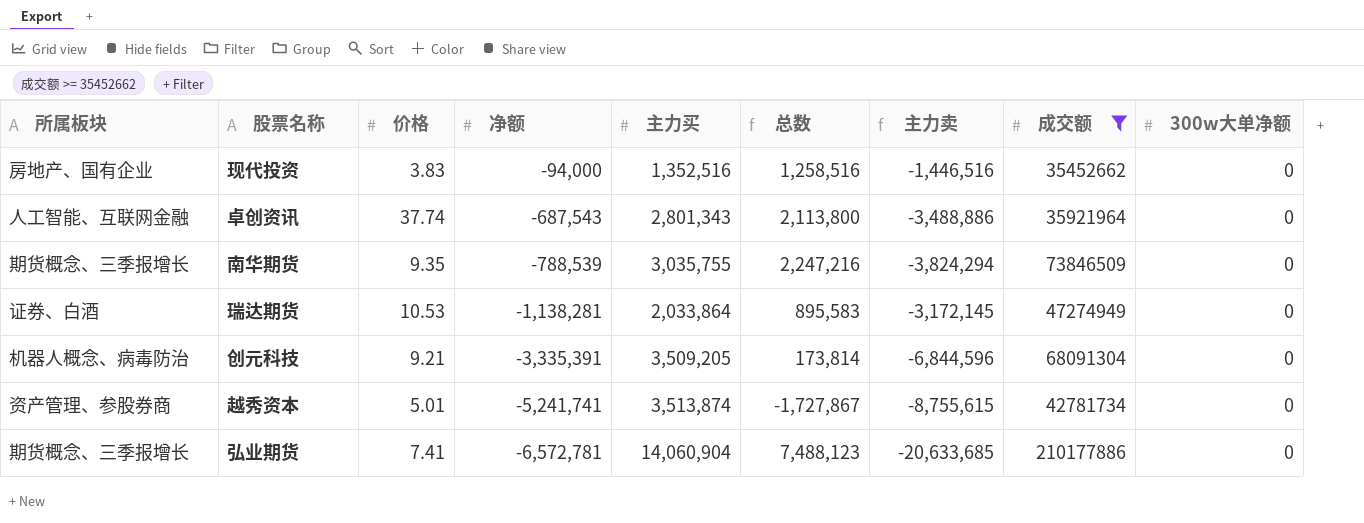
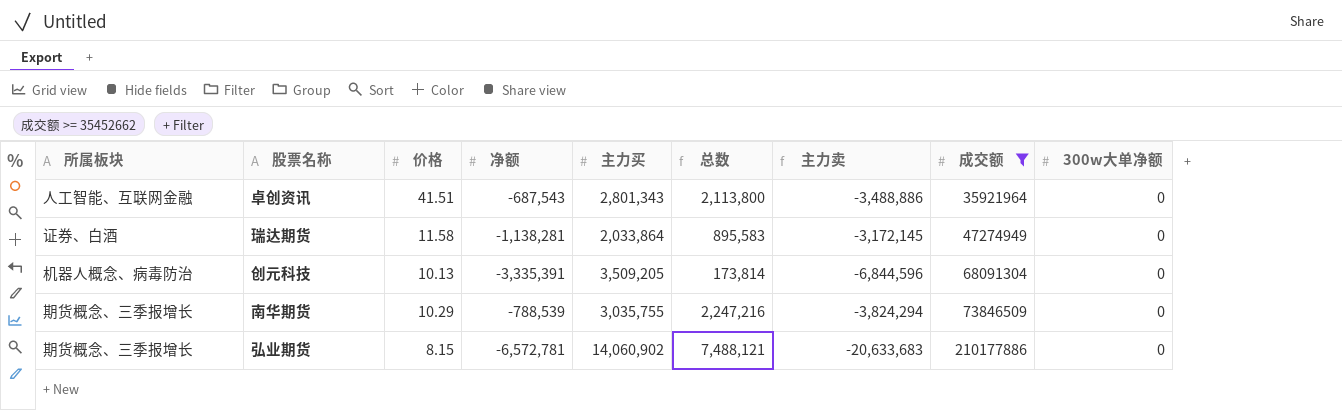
row order: 净额 descending -> 成交额 ascending
row 现代投资: 房地产、国有企业 | 3.83 | -94,000 | 1,352,516 | 1,258,516 | -1,446,516 | 35452662 | 0 -> none
row 越秀资本: 资产管理、参股券商 | 5.01 | -5,241,741 | 3,513,874 | -1,727,867 | -8,755,615 | 42781734 | 0 -> none
卓创资讯 | 价格: 37.74 -> 41.51
瑞达期货 | 价格: 10.53 -> 11.58
创元科技 | 价格: 9.21 -> 10.13
南华期货 | 价格: 9.35 -> 10.29
弘业期货 | 价格: 7.41 -> 8.15
弘业期货 | 主力买: 14,060,904 -> 14,060,902
弘业期货 | 总数: 7,488,123 -> 7,488,121
弘业期货 | 主力卖: -20,633,685 -> -20,633,683

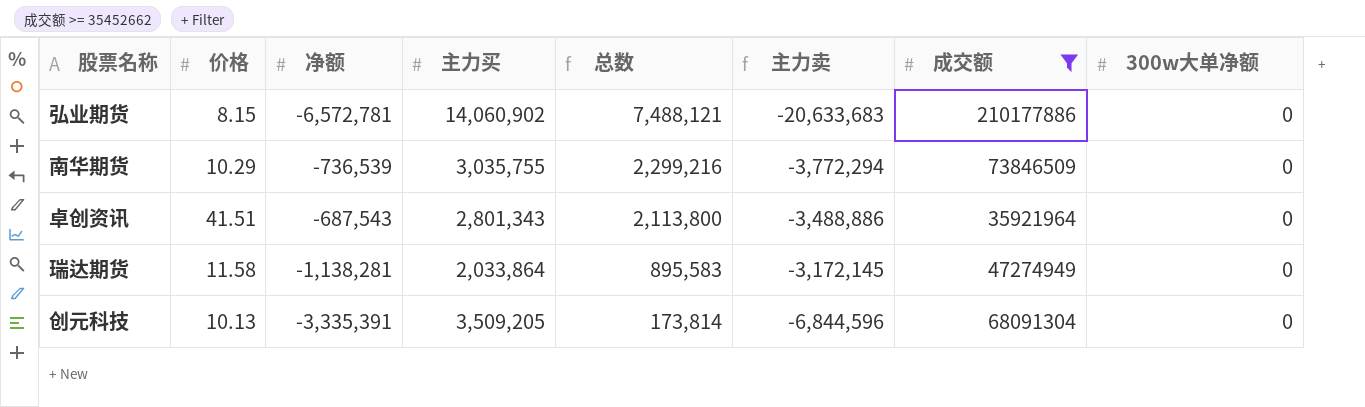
row order: 成交额 ascending -> 总数 descending
column 所属板块 | position: 1 -> none
南华期货 | 净额: -788,539 -> -736,539
南华期货 | 总数: 2,247,216 -> 2,299,216
南华期货 | 主力卖: -3,824,294 -> -3,772,294

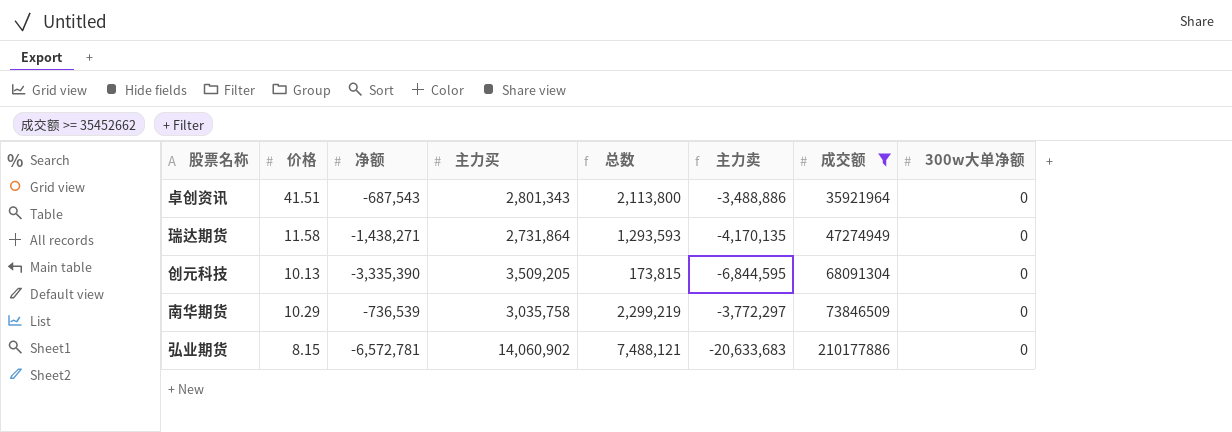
row order: 总数 descending -> 成交额 ascending
瑞达期货 | 净额: -1,138,281 -> -1,438,271
瑞达期货 | 主力买: 2,033,864 -> 2,731,864
瑞达期货 | 总数: 895,583 -> 1,293,593
瑞达期货 | 主力卖: -3,172,145 -> -4,170,135
创元科技 | 净额: -3,335,391 -> -3,335,390
创元科技 | 总数: 173,814 -> 173,815
创元科技 | 主力卖: -6,844,596 -> -6,844,595
南华期货 | 主力买: 3,035,755 -> 3,035,758
南华期货 | 总数: 2,299,216 -> 2,299,219
南华期货 | 主力卖: -3,772,294 -> -3,772,297

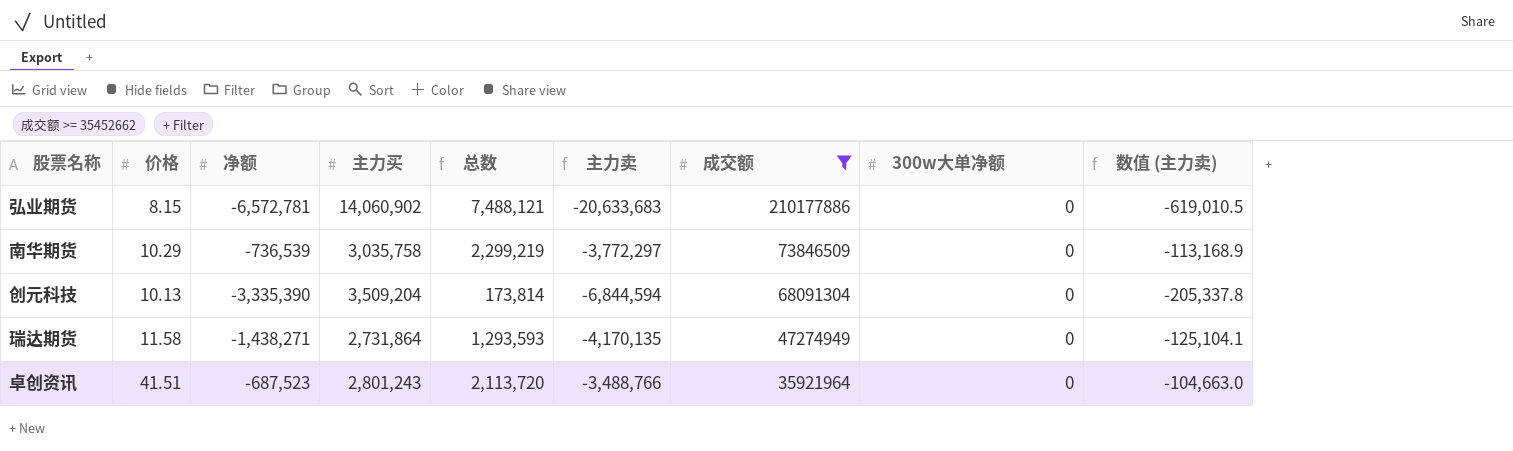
row order: 成交额 ascending -> 成交额 descending
column 数值 (主力卖) | formula: none -> [主力卖] * 0.03
创元科技 | 主力买: 3,509,205 -> 3,509,204
创元科技 | 总数: 173,815 -> 173,814
创元科技 | 主力卖: -6,844,595 -> -6,844,594
卓创资讯 | 净额: -687,543 -> -687,523
卓创资讯 | 主力买: 2,801,343 -> 2,801,243
卓创资讯 | 总数: 2,113,800 -> 2,113,720
卓创资讯 | 主力卖: -3,488,886 -> -3,488,766

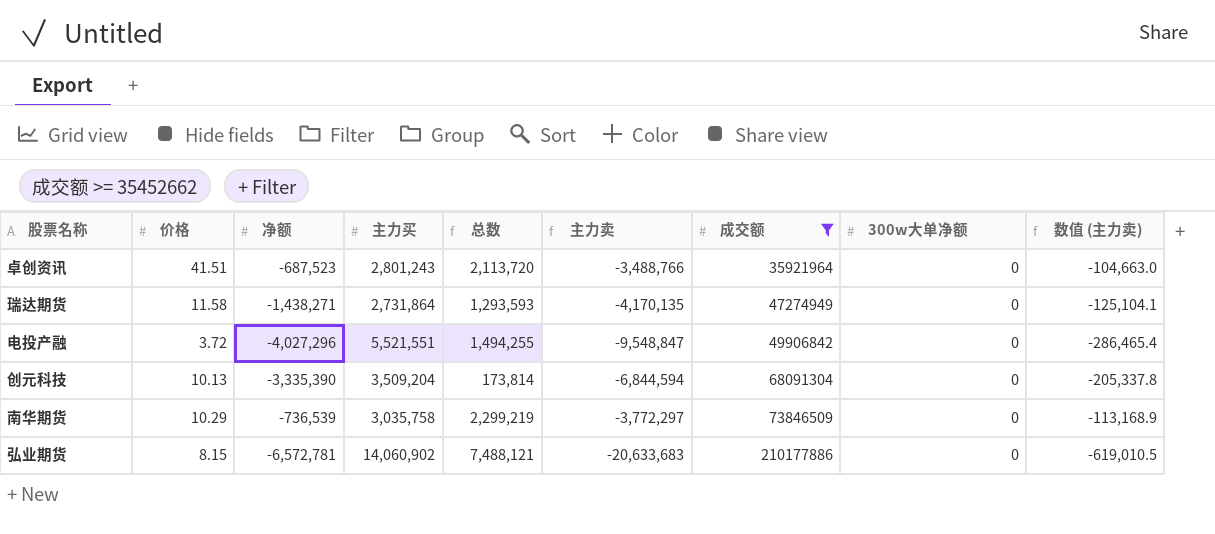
row order: 成交额 descending -> 成交额 ascending
row 电投产融: none -> 3.72 | -4,027,296 | 5,521,551 | 1,494,255 | -9,548,847 | 49906842 | 0 | -286,465.4

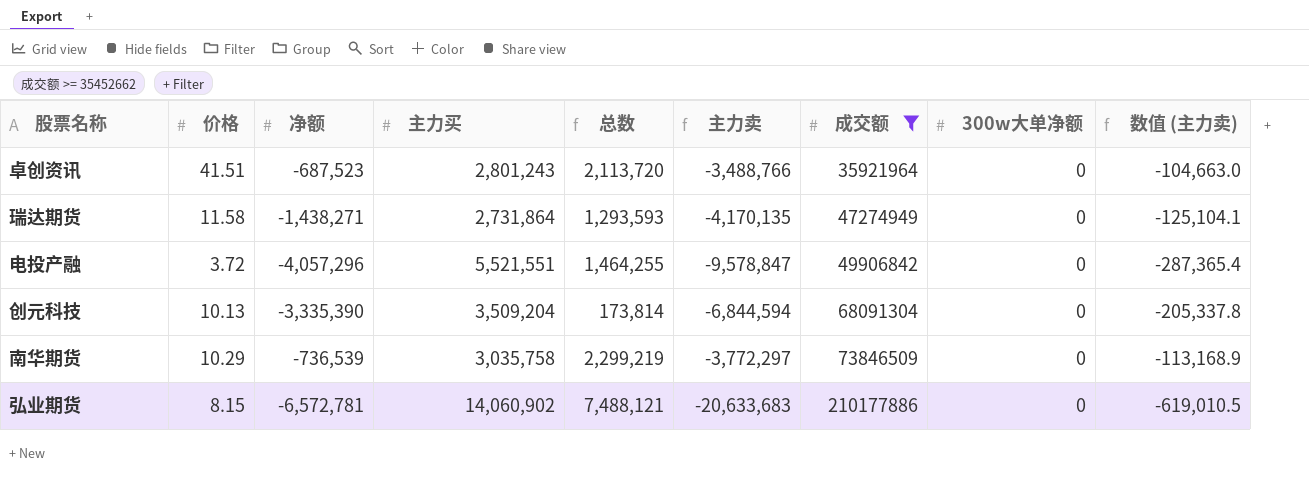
电投产融 | 净额: -4,027,296 -> -4,057,296
电投产融 | 总数: 1,494,255 -> 1,464,255
电投产融 | 主力卖: -9,548,847 -> -9,578,847
电投产融 | 数值 (主力卖): -286,465.4 -> -287,365.4

